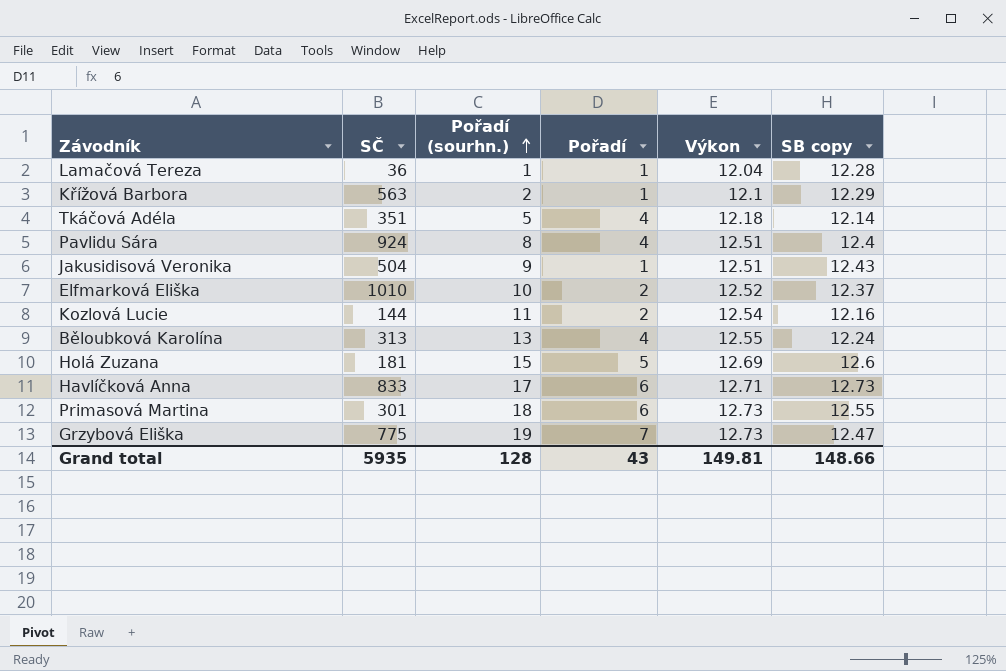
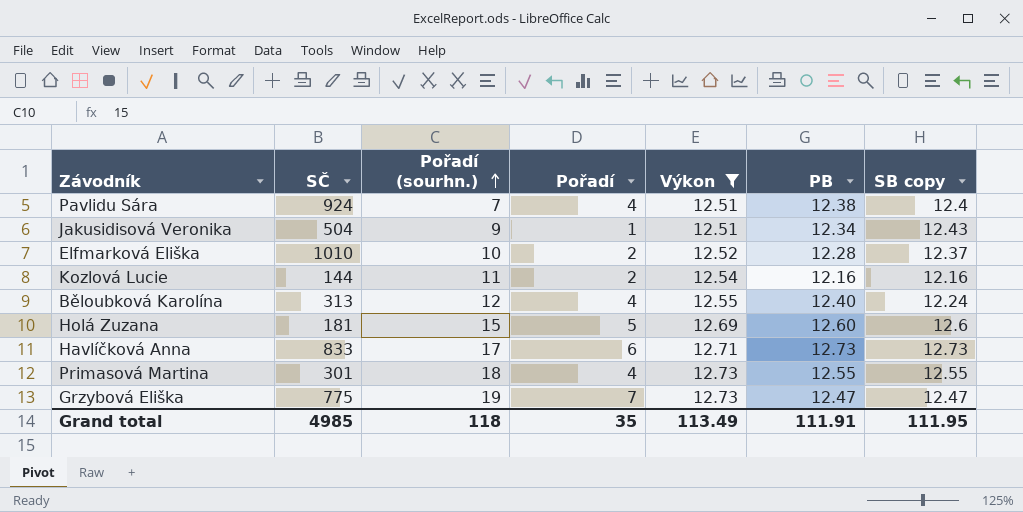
filter: none -> Výkon >= 12.51
column PB | position: none -> 6
Pavlidu Sára | Pořadí (sourhn.): 8 -> 7
Běloubková Karolína | Pořadí (sourhn.): 13 -> 12
Primasová Martina | Pořadí: 6 -> 4
Grand total | SČ: 5935 -> 4985
Grand total | Pořadí (sourhn.): 128 -> 118
Grand total | Pořadí: 43 -> 35
Grand total | Výkon: 149.81 -> 113.49
Grand total | SB copy: 148.66 -> 111.95

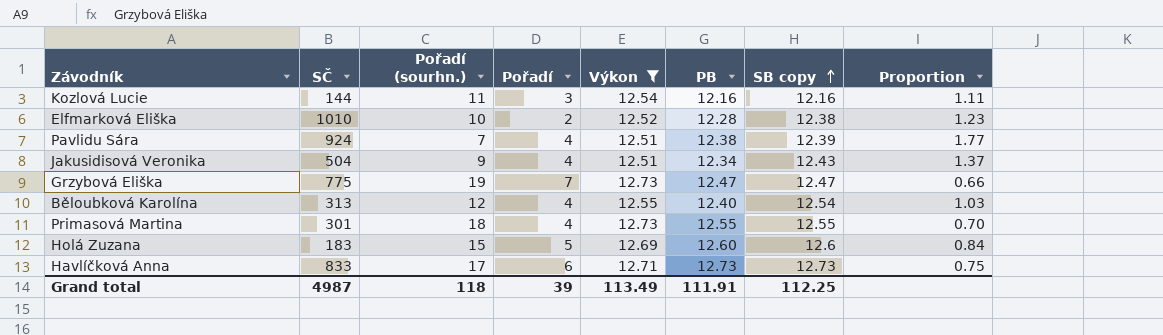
row order: Pořadí (sourhn.) ascending -> SB copy ascending
column Proportion | formula: none -> [PB] / [Pořadí (sourhn.)]
Kozlová Lucie | Pořadí: 2 -> 3
Elfmarková Eliška | SB copy: 12.37 -> 12.38
Pavlidu Sára | SB copy: 12.4 -> 12.39
Jakusidisová Veronika | Pořadí: 1 -> 4
Běloubková Karolína | SB copy: 12.24 -> 12.54
Holá Zuzana | SČ: 181 -> 183
Grand total | SČ: 4985 -> 4987
Grand total | Pořadí: 35 -> 39
Grand total | SB copy: 111.95 -> 112.25

